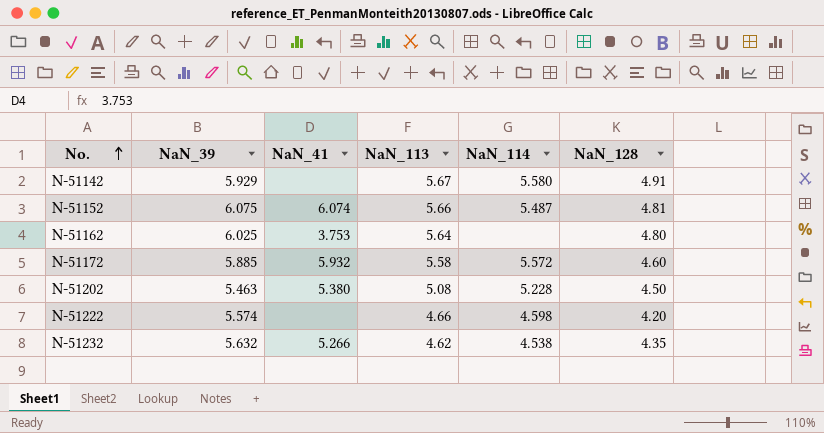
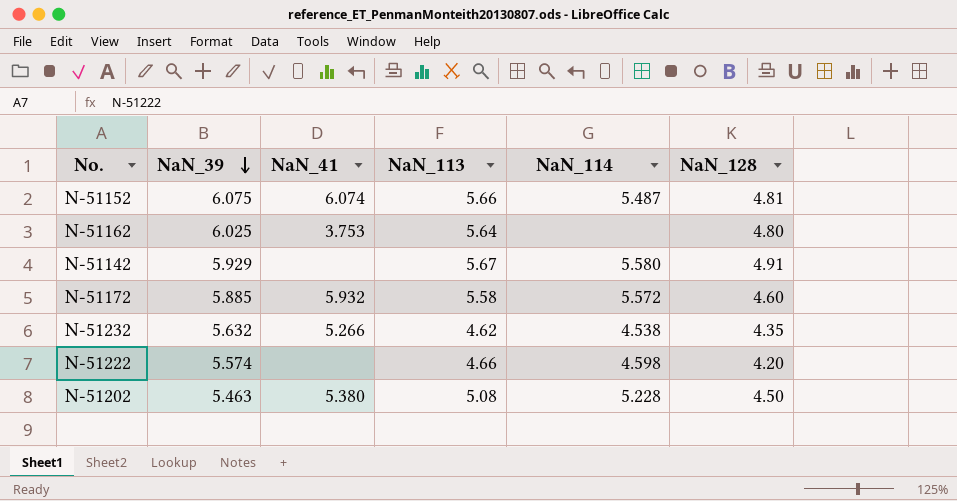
row order: No. ascending -> NaN_39 descending

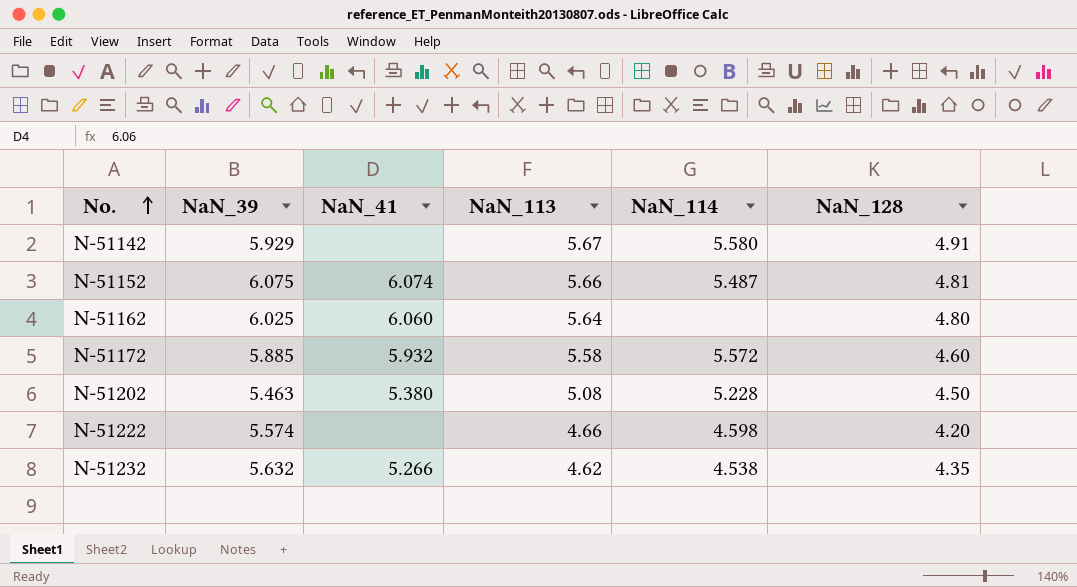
row order: NaN_39 descending -> No. ascending
N-51162 | NaN_41: 3.753 -> 6.060

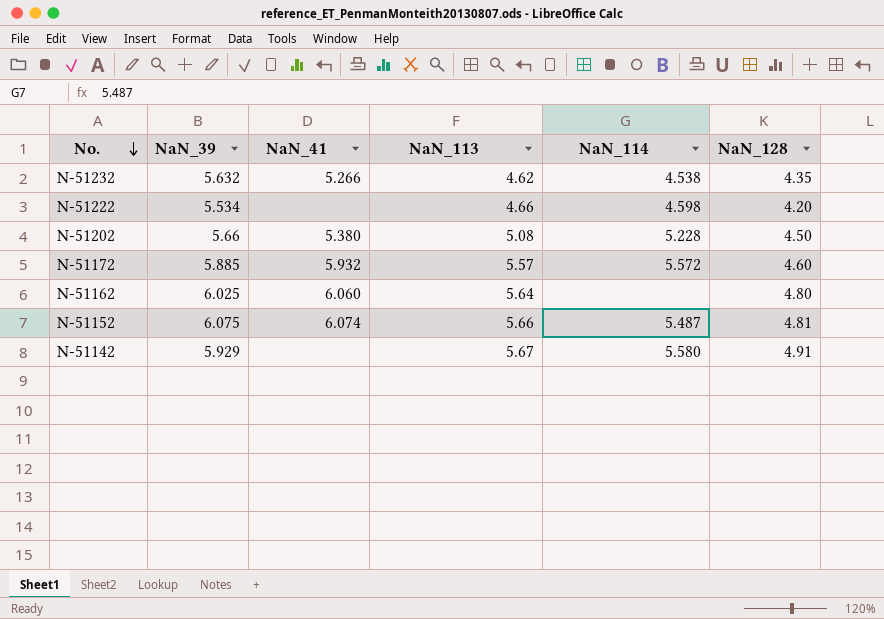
row order: No. ascending -> No. descending
N-51222 | NaN_39: 5.574 -> 5.534
N-51202 | NaN_39: 5.463 -> 5.66
N-51172 | NaN_113: 5.58 -> 5.57

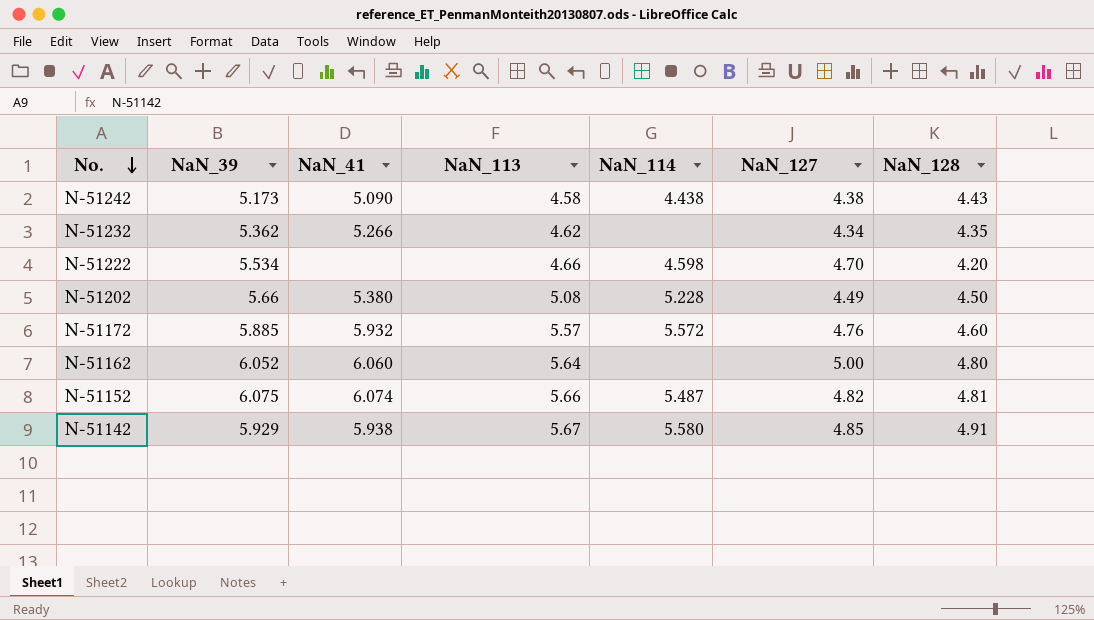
column NaN_127 | position: none -> 6
row N-51242: none -> 5.173 | 5.090 | 4.58 | 4.438 | 4.38 | 4.43
N-51232 | NaN_39: 5.632 -> 5.362
N-51232 | NaN_114: 4.538 -> none
N-51162 | NaN_39: 6.025 -> 6.052
N-51142 | NaN_41: none -> 5.938

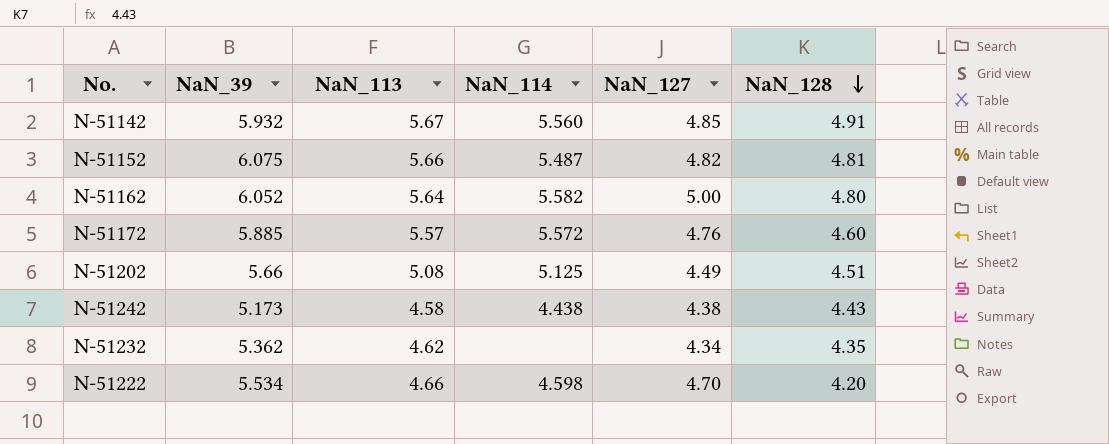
row order: No. descending -> NaN_128 descending
column NaN_41 | position: 3 -> none
N-51142 | NaN_39: 5.929 -> 5.932
N-51142 | NaN_114: 5.580 -> 5.560
N-51162 | NaN_114: none -> 5.582
N-51202 | NaN_114: 5.228 -> 5.125
N-51202 | NaN_128: 4.50 -> 4.51

